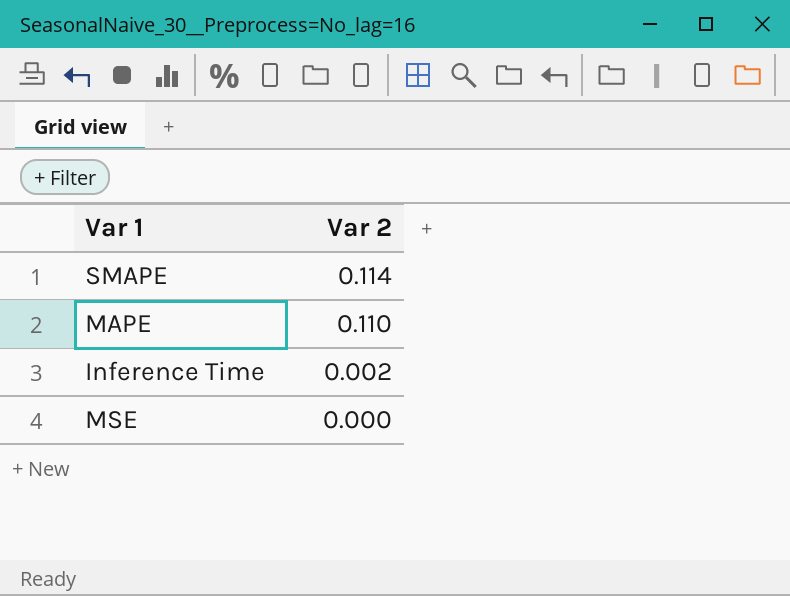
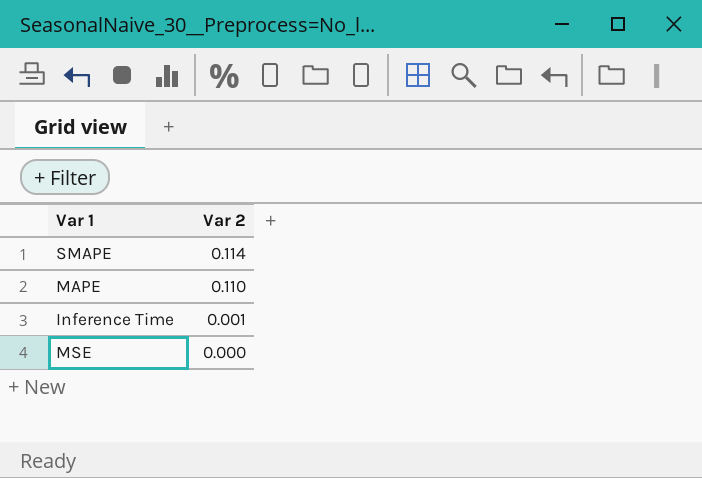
Inference Time | Var 2: 0.002 -> 0.001

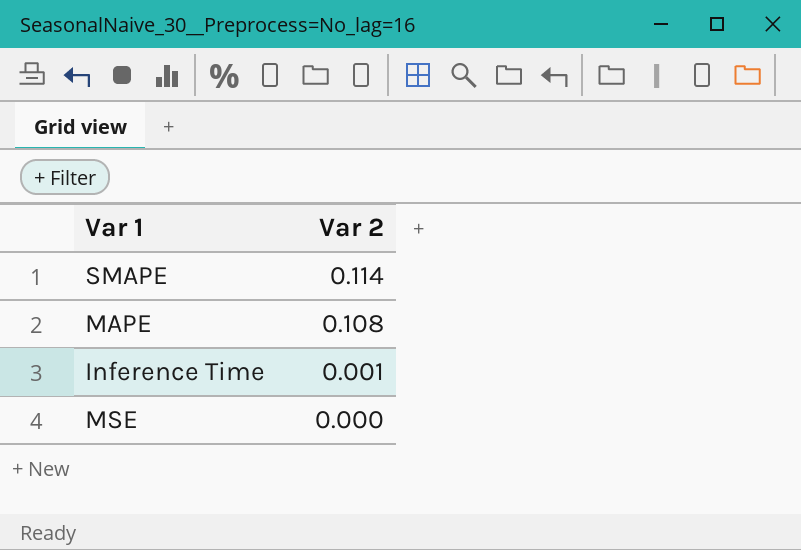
MAPE | Var 2: 0.110 -> 0.108

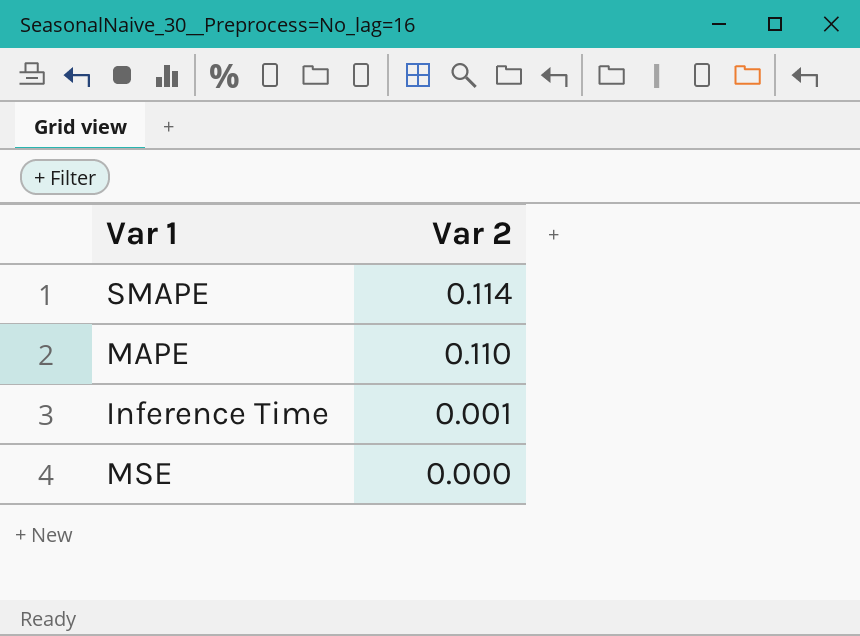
MAPE | Var 2: 0.108 -> 0.110

